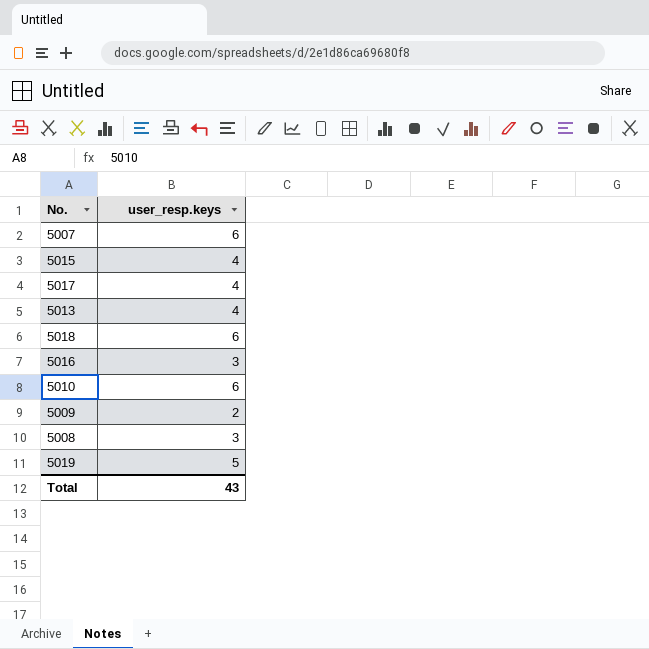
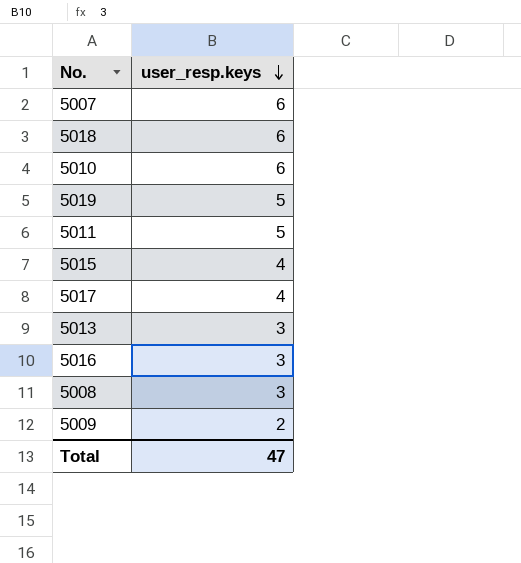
row order: none -> user_resp.keys descending
row 5011: none -> 5
5013 | user_resp.keys: 4 -> 3
Total | user_resp.keys: 43 -> 47

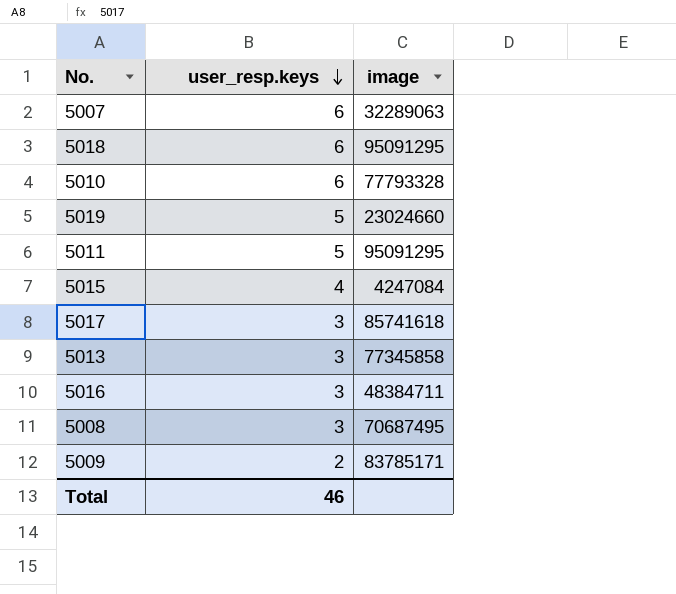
column image | position: none -> 3
5017 | user_resp.keys: 4 -> 3
Total | user_resp.keys: 47 -> 46

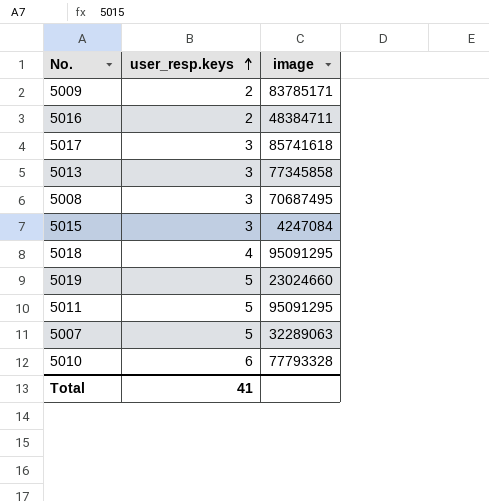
row order: user_resp.keys descending -> user_resp.keys ascending
5016 | user_resp.keys: 3 -> 2
5015 | user_resp.keys: 4 -> 3
5018 | user_resp.keys: 6 -> 4
5007 | user_resp.keys: 6 -> 5
Total | user_resp.keys: 46 -> 41

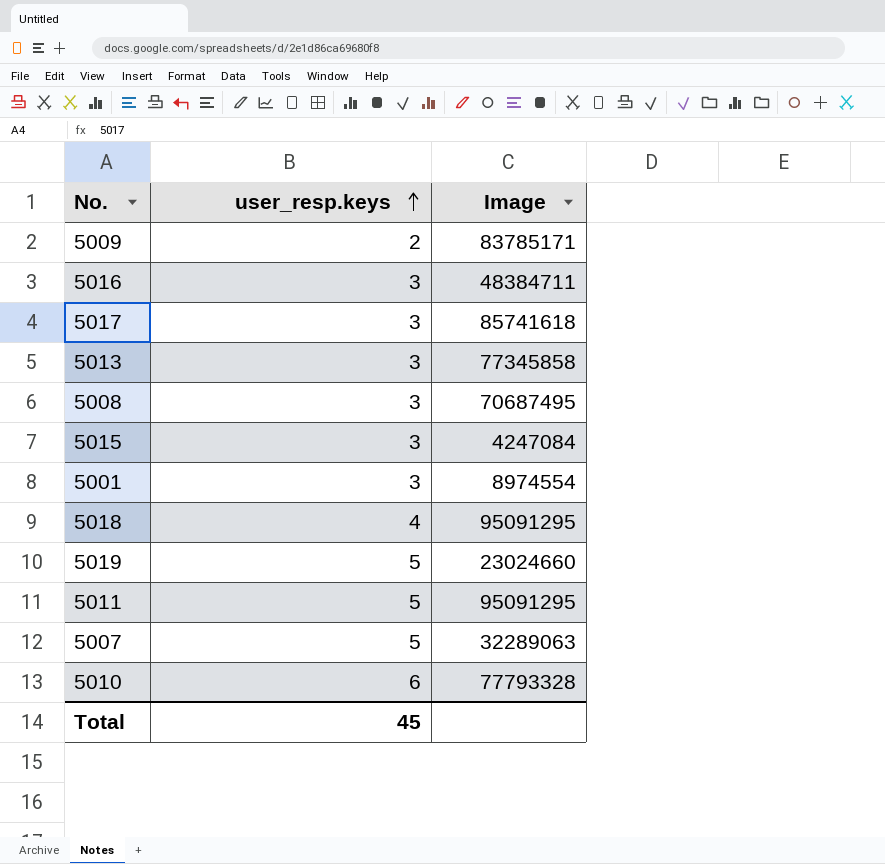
column name: image -> Image
5016 | user_resp.keys: 2 -> 3
row 5001: none -> 3 | 8974554
Total | user_resp.keys: 41 -> 45

